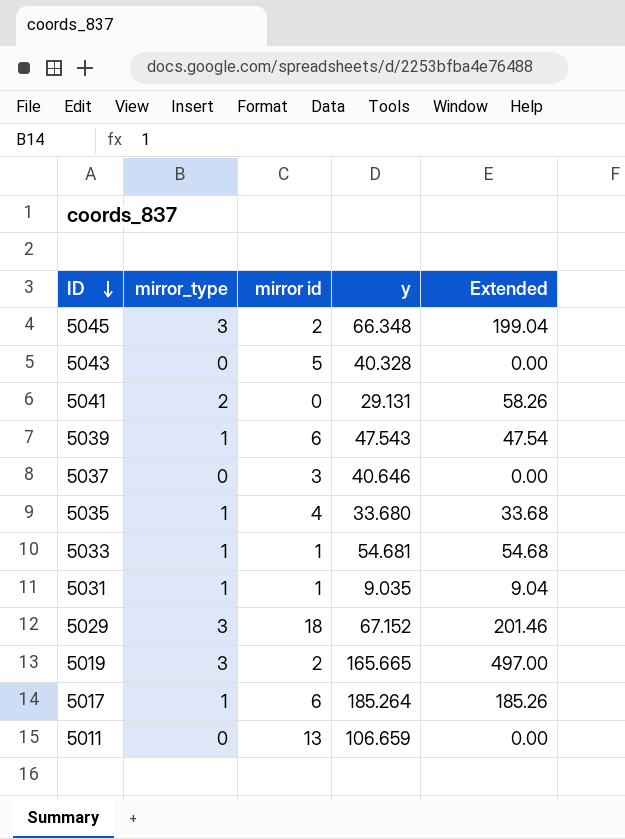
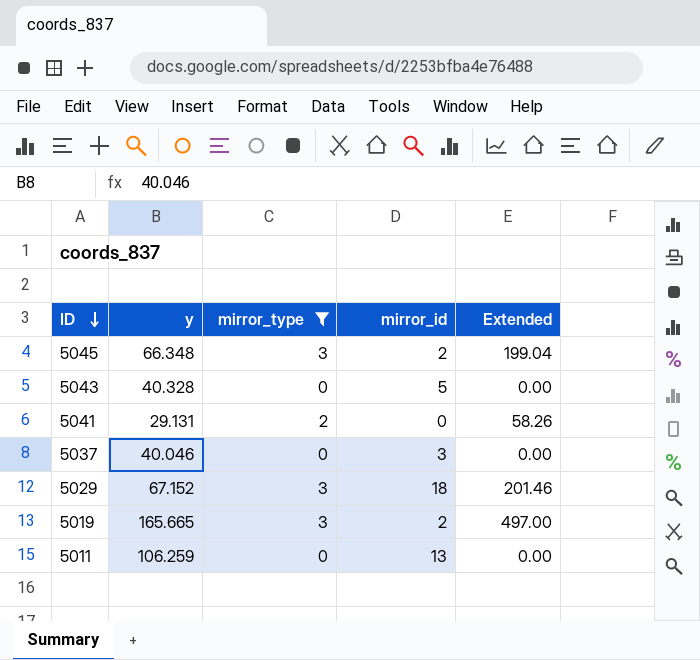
filter: none -> mirror_type != 1
column y | position: 4 -> 2
column name: mirror id -> mirror_id
5037 | y: 40.646 -> 40.046
5011 | y: 106.659 -> 106.259

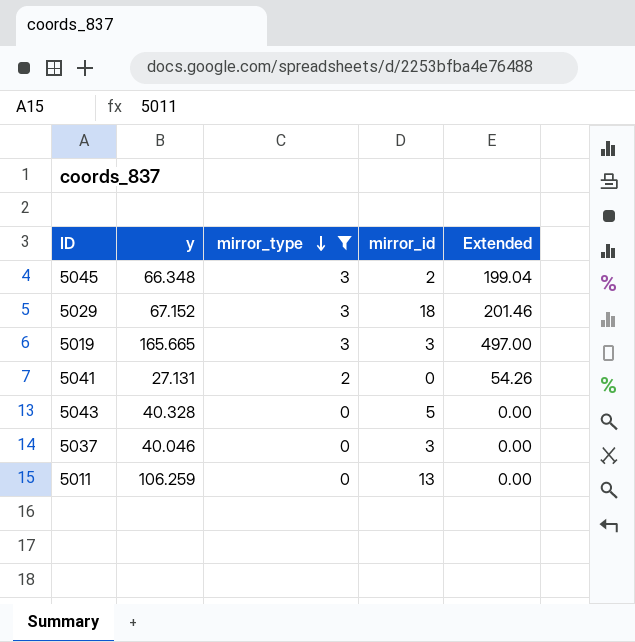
row order: ID descending -> mirror_type descending
5019 | mirror_id: 2 -> 3
5041 | y: 29.131 -> 27.131
5041 | Extended: 58.26 -> 54.26

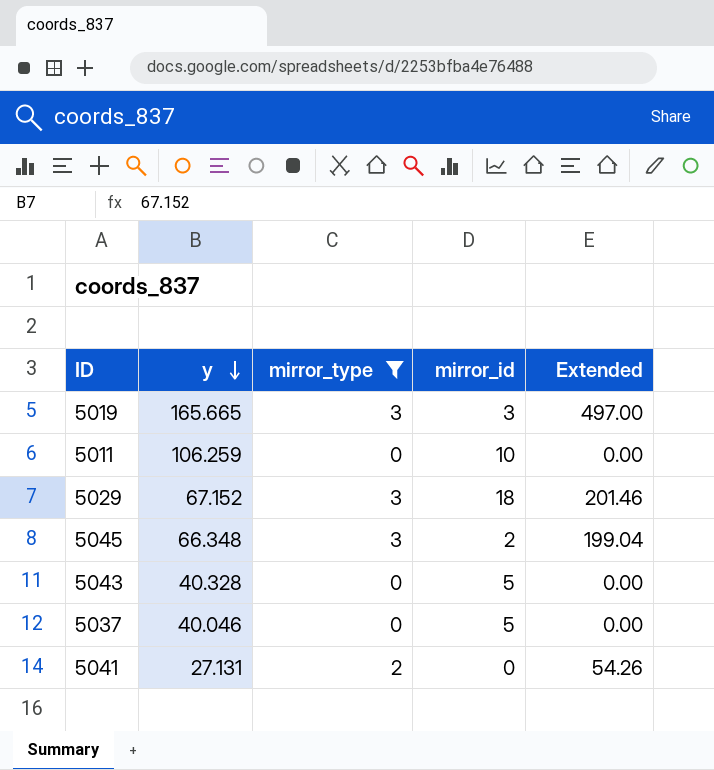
row order: mirror_type descending -> y descending
5011 | mirror_id: 13 -> 10
5037 | mirror_id: 3 -> 5

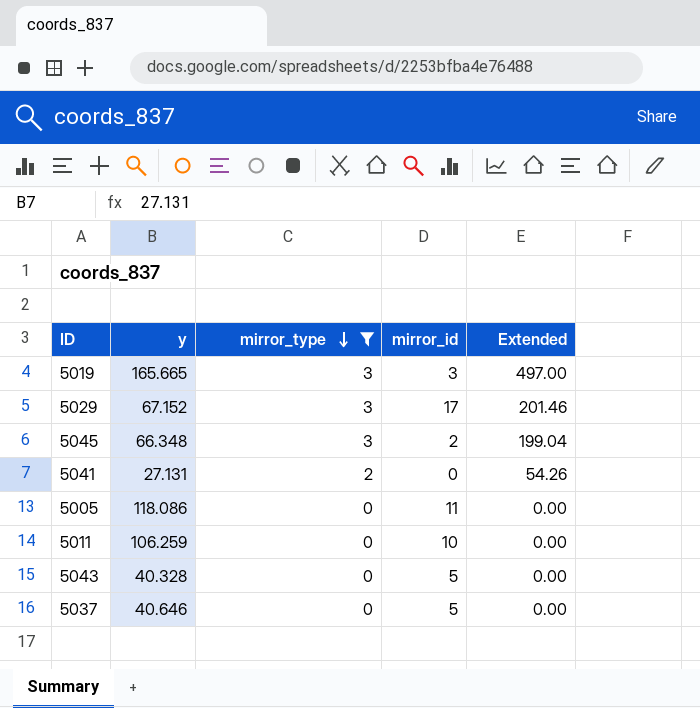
row order: y descending -> mirror_type descending
5029 | mirror_id: 18 -> 17
row 5005: none -> 118.086 | 0 | 11 | 0.00
5037 | y: 40.046 -> 40.646

